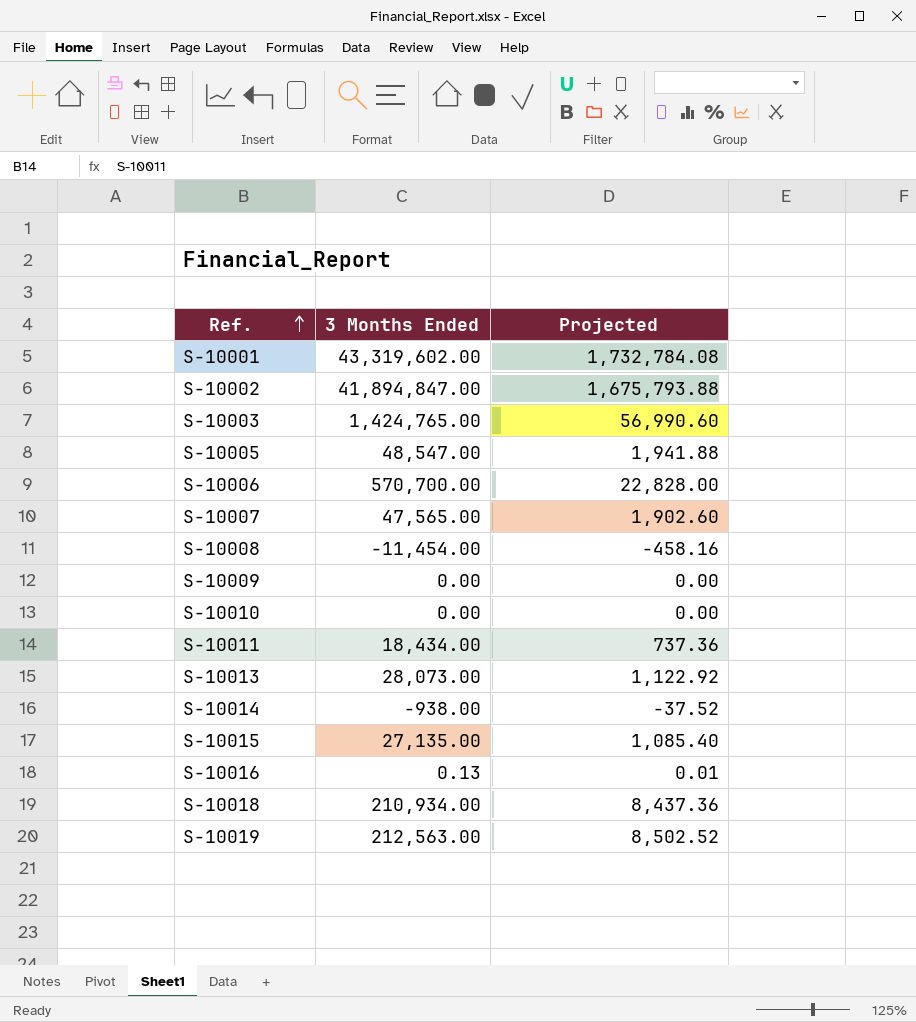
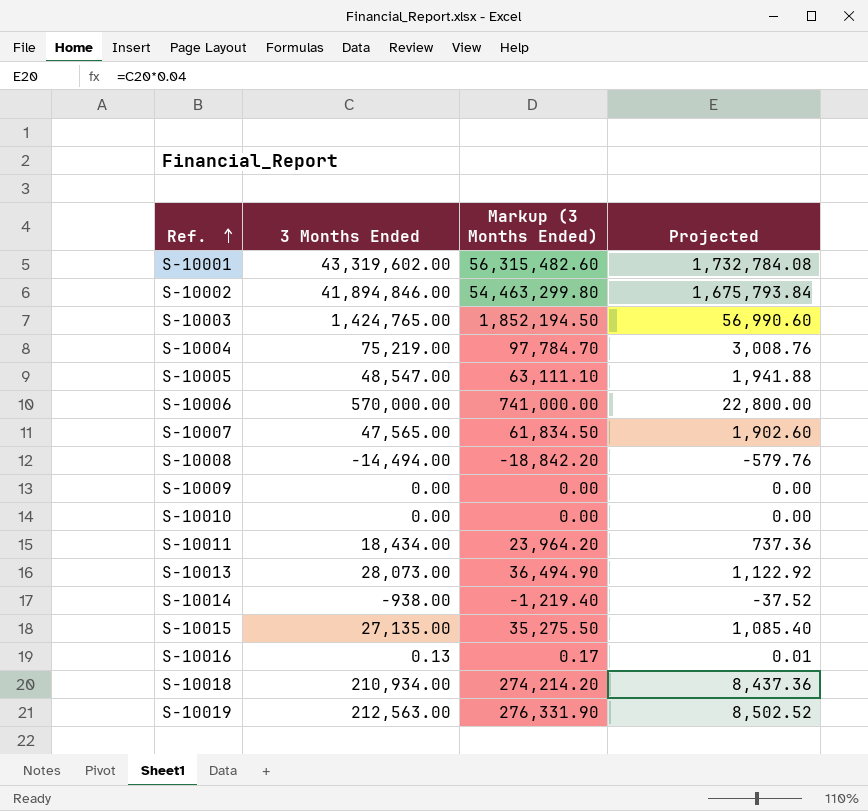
column Markup (3 Months Ended) | formula: none -> [3 Months Ended] * 1.3
S-10002 | 3 Months Ended: 41,894,847.00 -> 41,894,846.00
S-10002 | Projected: 1,675,793.88 -> 1,675,793.84
row S-10004: none -> 75,219.00 | 97,784.70 | 3,008.76
S-10006 | 3 Months Ended: 570,700.00 -> 570,000.00
S-10006 | Projected: 22,828.00 -> 22,800.00
S-10008 | 3 Months Ended: -11,454.00 -> -14,494.00
S-10008 | Projected: -458.16 -> -579.76

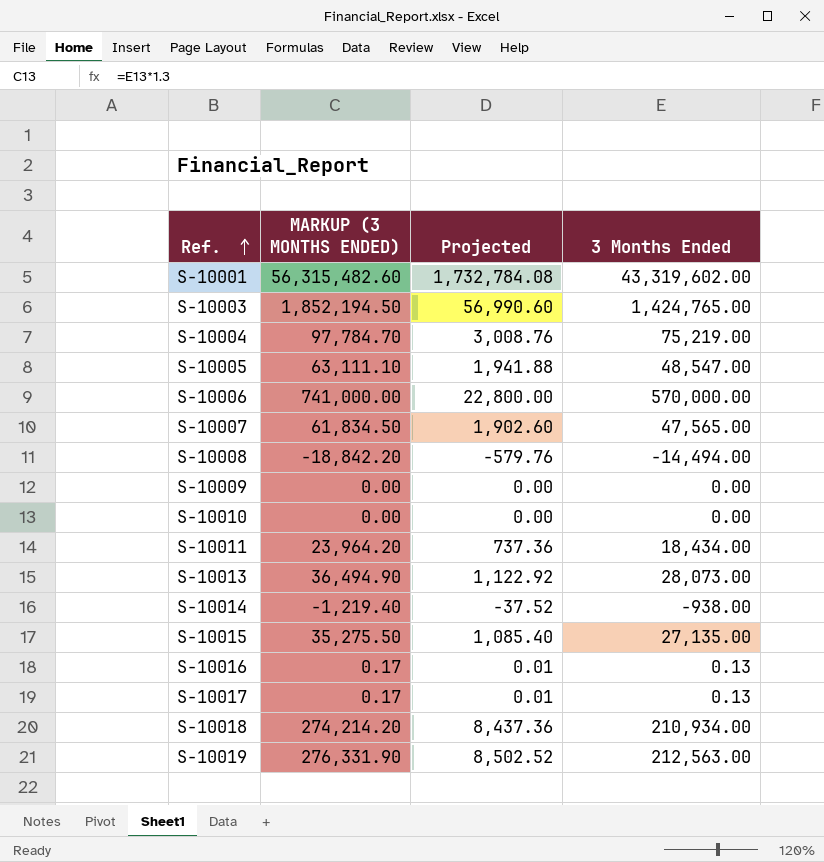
column name: Markup (3 Months Ended) -> MARKUP (3 MONTHS ENDED)
column 3 Months Ended | position: 2 -> 4
row S-10002: 41,894,846.00 | 54,463,299.80 | 1,675,793.84 -> none
row S-10017: none -> 0.17 | 0.01 | 0.13

